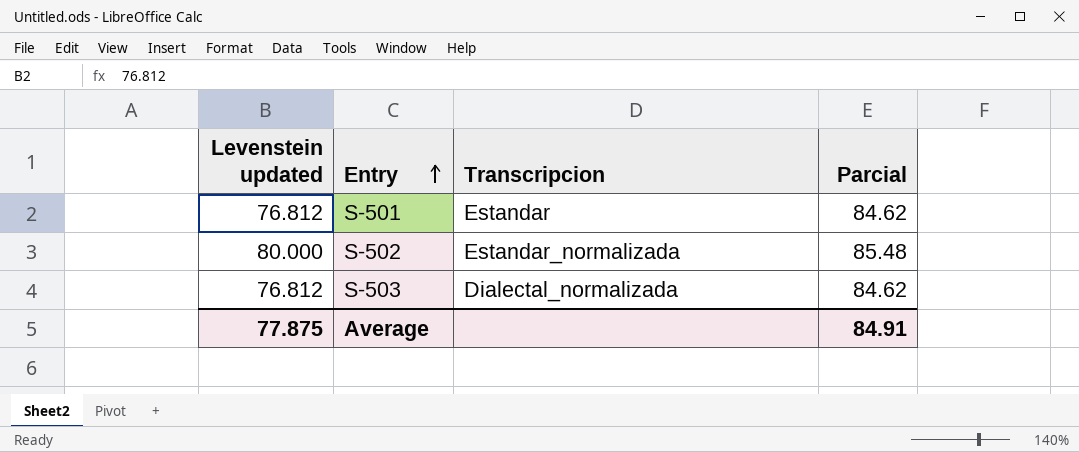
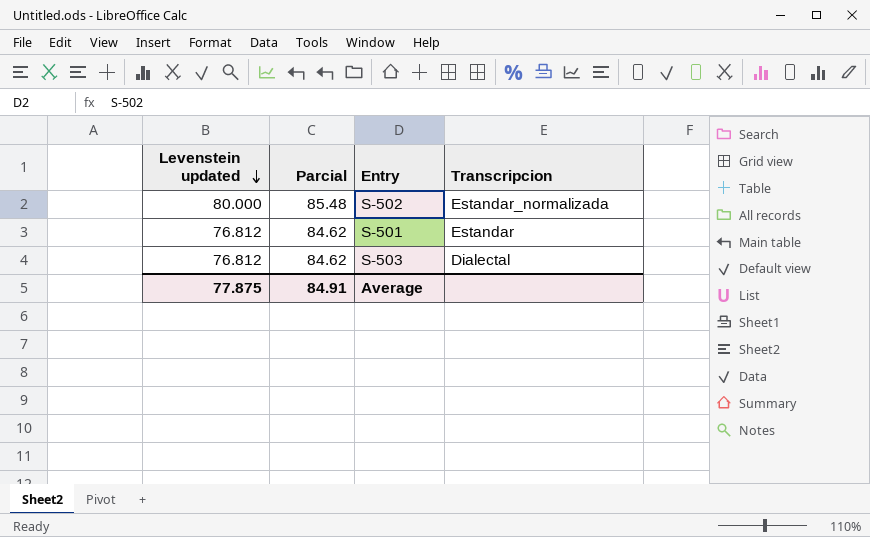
row order: Entry ascending -> Levenstein updated descending
column Parcial | position: 4 -> 2
S-503 | Transcripcion: Dialectal_normalizada -> Dialectal

